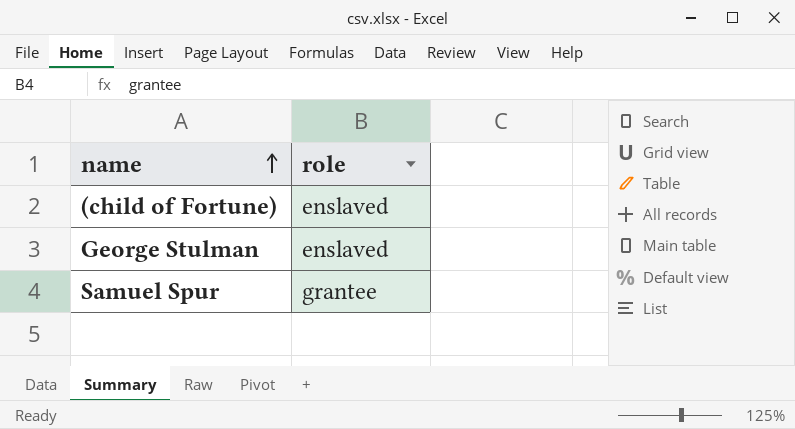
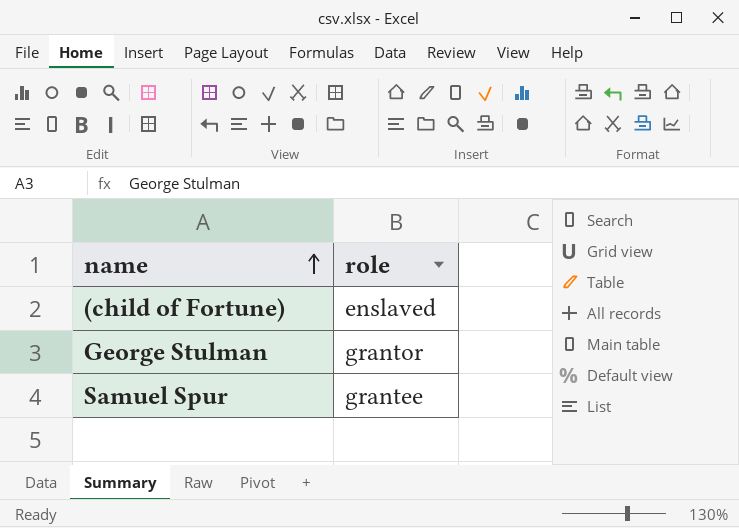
George Stulman | role: enslaved -> grantor

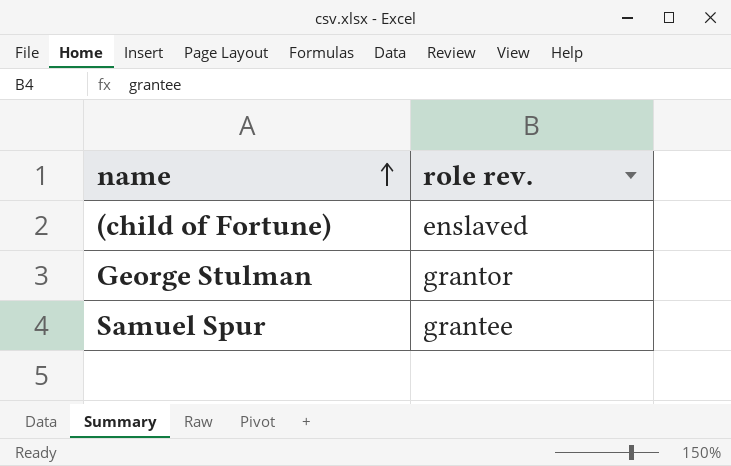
column name: role -> role rev.

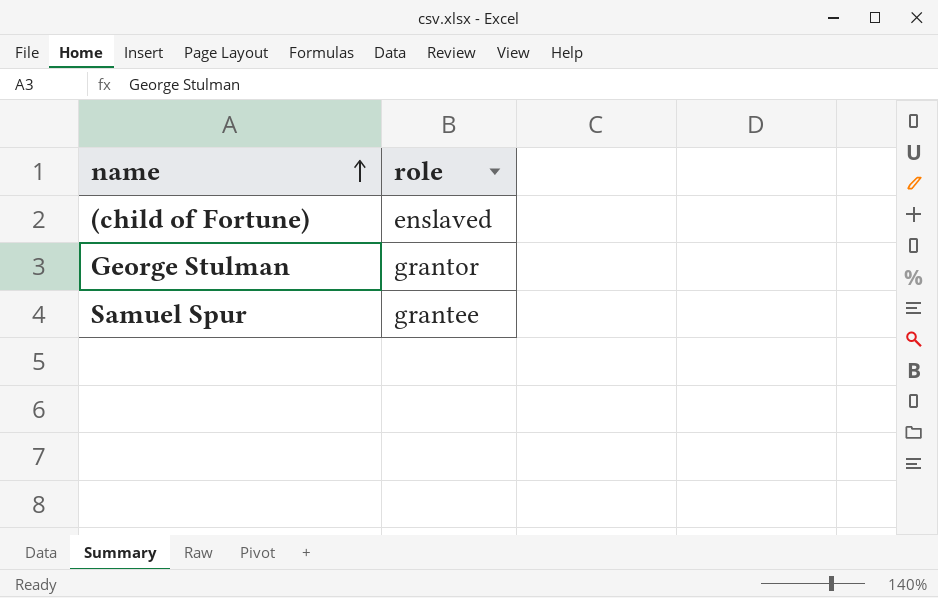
column name: role rev. -> role

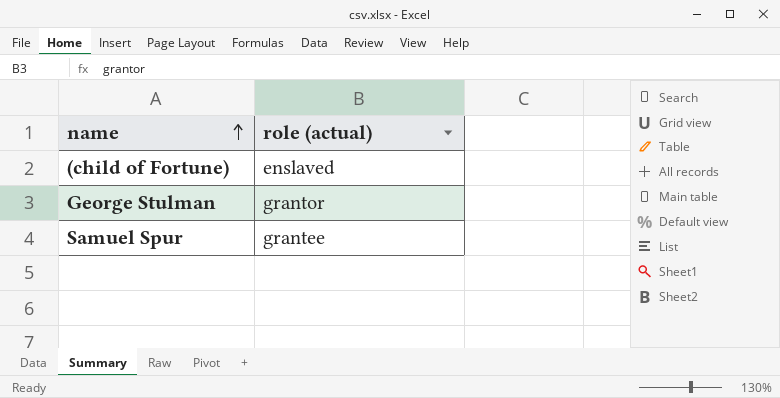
column name: role -> role (actual)

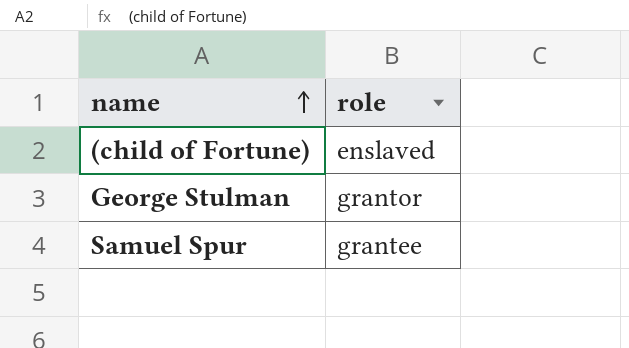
column name: role (actual) -> role

